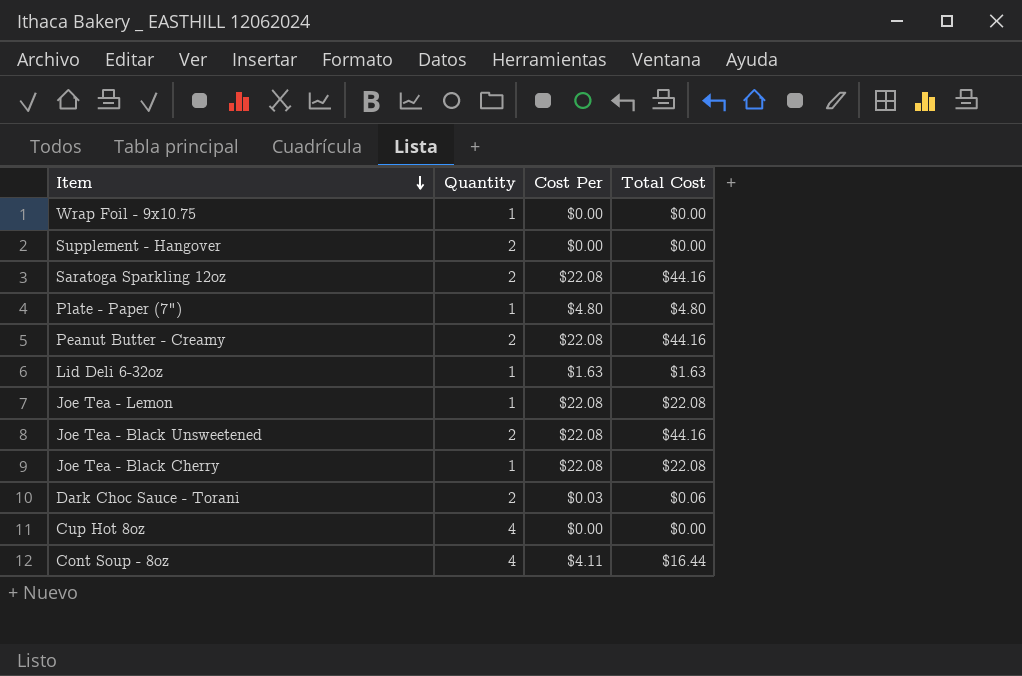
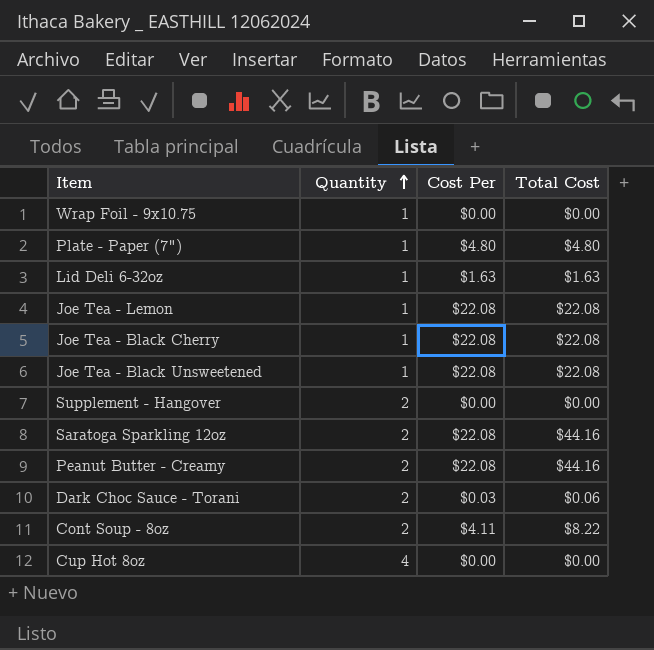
row order: Item descending -> Quantity ascending
Joe Tea - Black Unsweetened | Quantity: 2 -> 1
Joe Tea - Black Unsweetened | Total Cost: $44.16 -> $22.08
Cont Soup - 8oz | Quantity: 4 -> 2
Cont Soup - 8oz | Total Cost: $16.44 -> $8.22

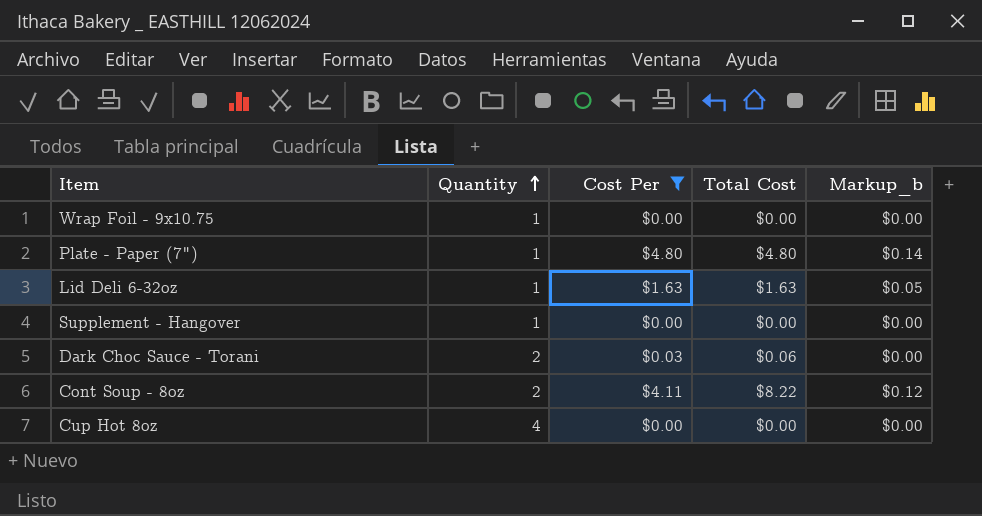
filter: none -> Cost Per != $22.08
column Markup_b | formula: none -> [Cost Per] * 0.03
Supplement - Hangover | Quantity: 2 -> 1

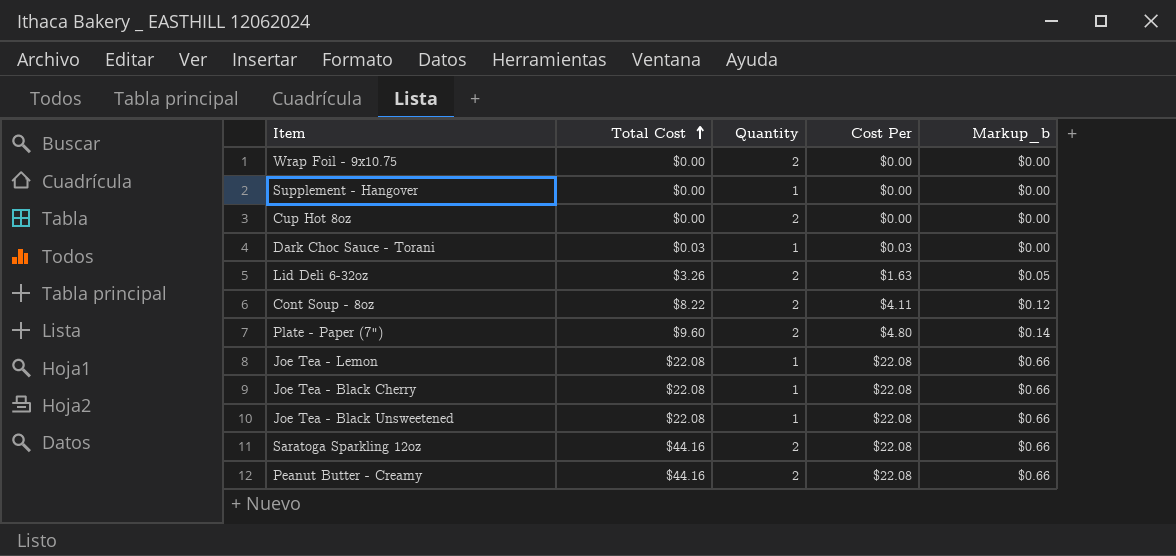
filter: Cost Per != $22.08 -> none
row order: Quantity ascending -> Total Cost ascending
column Total Cost | position: 4 -> 2
Wrap Foil - 9x10.75 | Quantity: 1 -> 2
Cup Hot 8oz | Quantity: 4 -> 2
Dark Choc Sauce - Torani | Total Cost: $0.06 -> $0.03
Dark Choc Sauce - Torani | Quantity: 2 -> 1
Lid Deli 6-32oz | Total Cost: $1.63 -> $3.26
Lid Deli 6-32oz | Quantity: 1 -> 2
Plate - Paper (7") | Total Cost: $4.80 -> $9.60
Plate - Paper (7") | Quantity: 1 -> 2

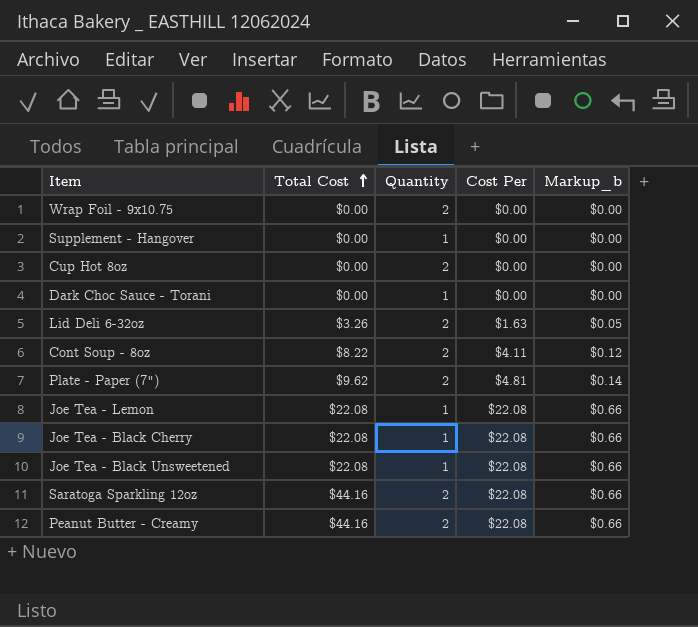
Dark Choc Sauce - Torani | Total Cost: $0.03 -> $0.00
Dark Choc Sauce - Torani | Cost Per: $0.03 -> $0.00
Plate - Paper (7") | Total Cost: $9.60 -> $9.62
Plate - Paper (7") | Cost Per: $4.80 -> $4.81

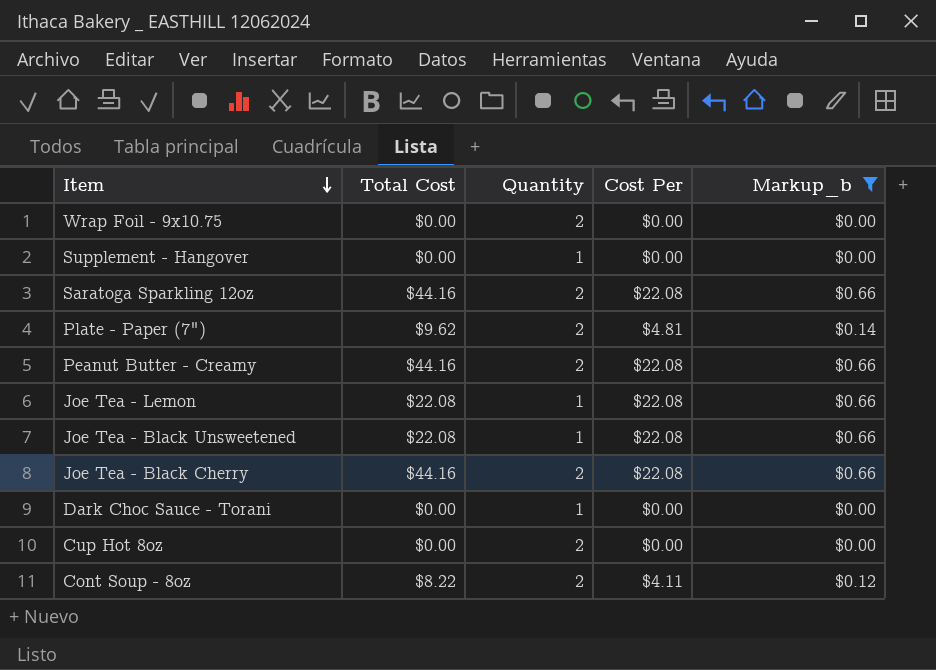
filter: none -> Markup_b != $0.05
row order: Total Cost ascending -> Item descending
Joe Tea - Black Cherry | Total Cost: $22.08 -> $44.16
Joe Tea - Black Cherry | Quantity: 1 -> 2

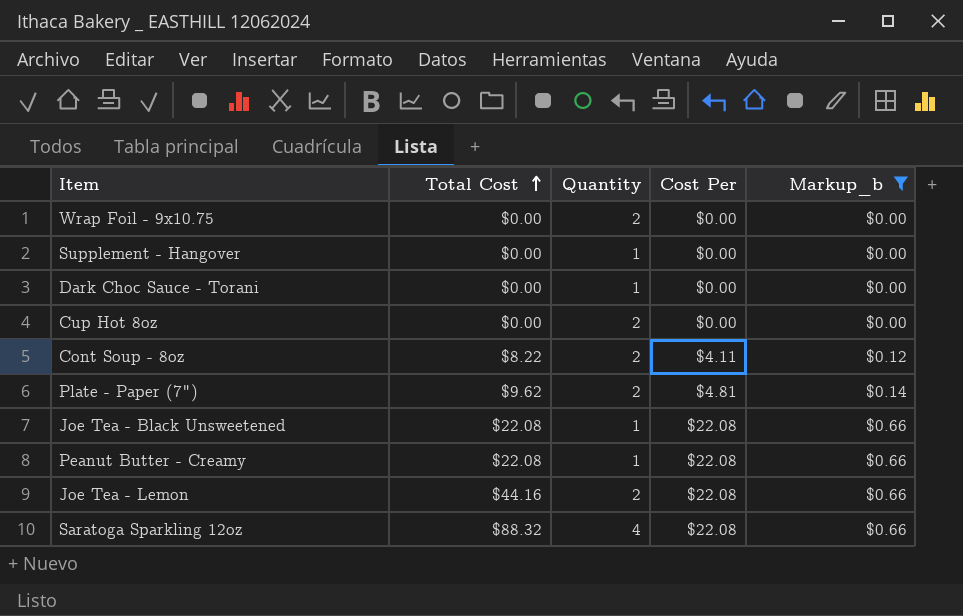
row order: Item descending -> Total Cost ascending
row Joe Tea - Black Cherry: $44.16 | 2 | $22.08 | $0.66 -> none
Peanut Butter - Creamy | Total Cost: $44.16 -> $22.08
Peanut Butter - Creamy | Quantity: 2 -> 1
Joe Tea - Lemon | Total Cost: $22.08 -> $44.16
Joe Tea - Lemon | Quantity: 1 -> 2
Saratoga Sparkling 12oz | Total Cost: $44.16 -> $88.32
Saratoga Sparkling 12oz | Quantity: 2 -> 4

